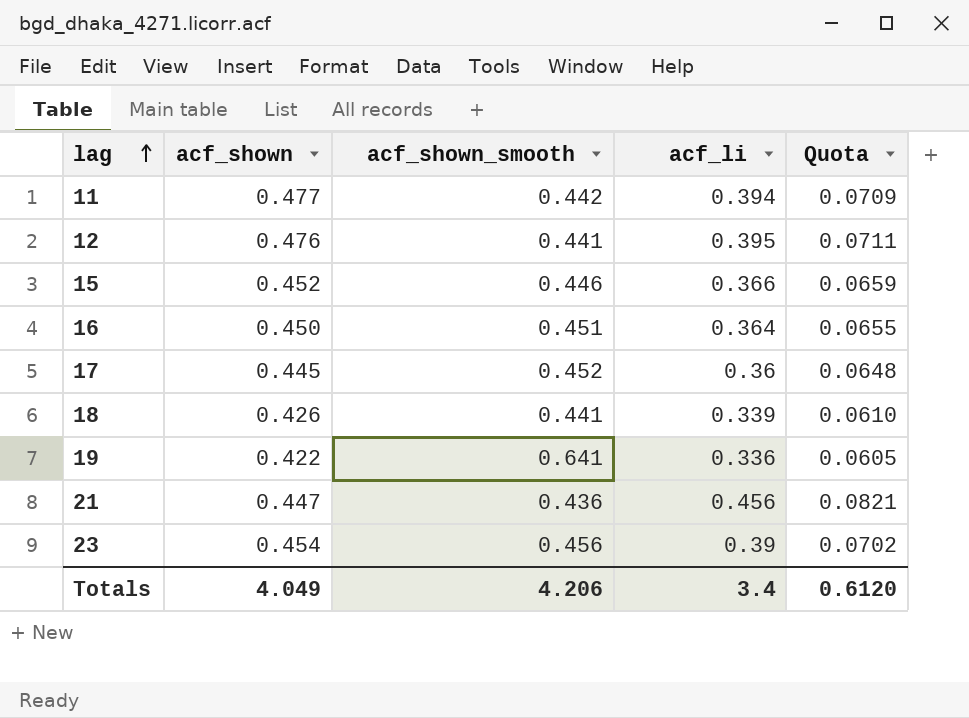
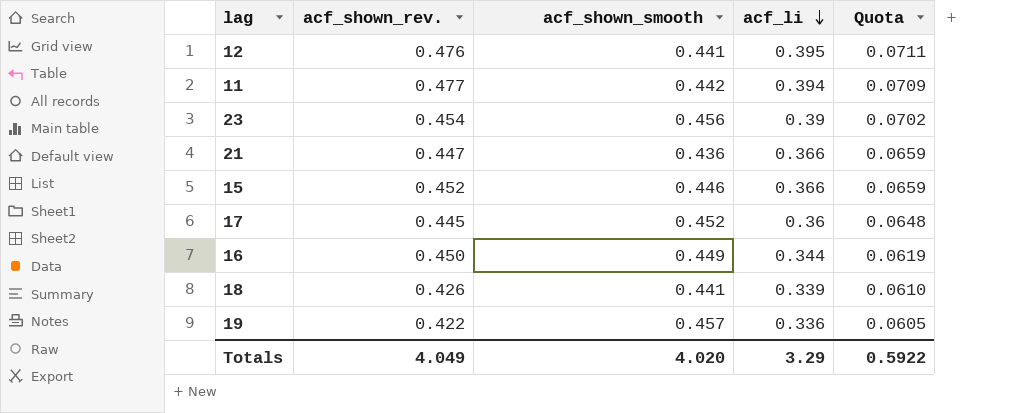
row order: lag ascending -> acf_li descending
column name: acf_shown -> acf_shown_rev.
21 | acf_li: 0.456 -> 0.366
21 | Quota: 0.0821 -> 0.0659
16 | acf_shown_smooth: 0.451 -> 0.449
16 | acf_li: 0.364 -> 0.344
16 | Quota: 0.0655 -> 0.0619
19 | acf_shown_smooth: 0.641 -> 0.457
Totals | acf_shown_smooth: 4.206 -> 4.020
Totals | acf_li: 3.4 -> 3.29
Totals | Quota: 0.6120 -> 0.5922

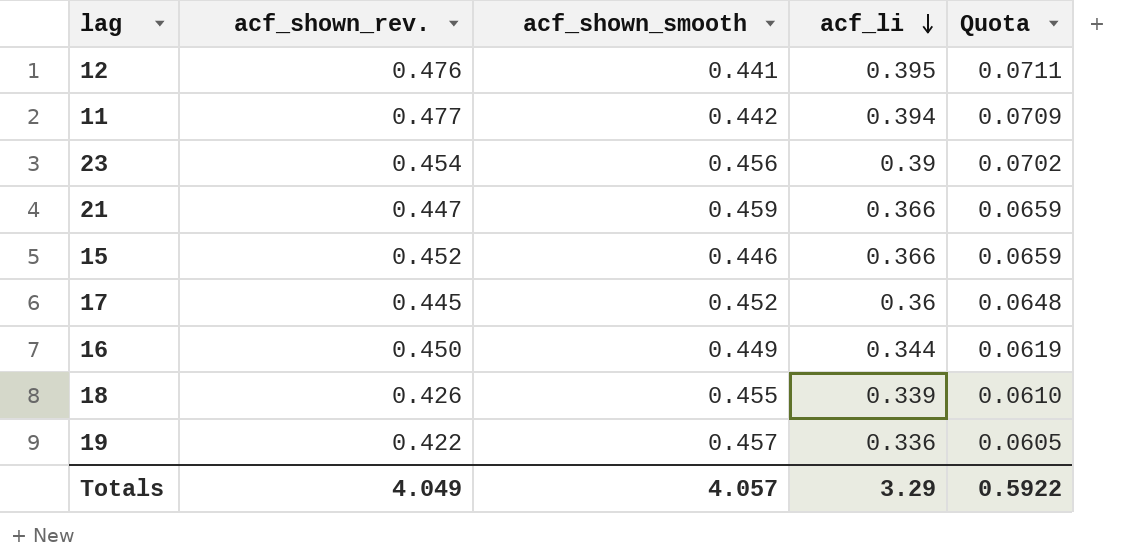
21 | acf_shown_smooth: 0.436 -> 0.459
18 | acf_shown_smooth: 0.441 -> 0.455
Totals | acf_shown_smooth: 4.020 -> 4.057

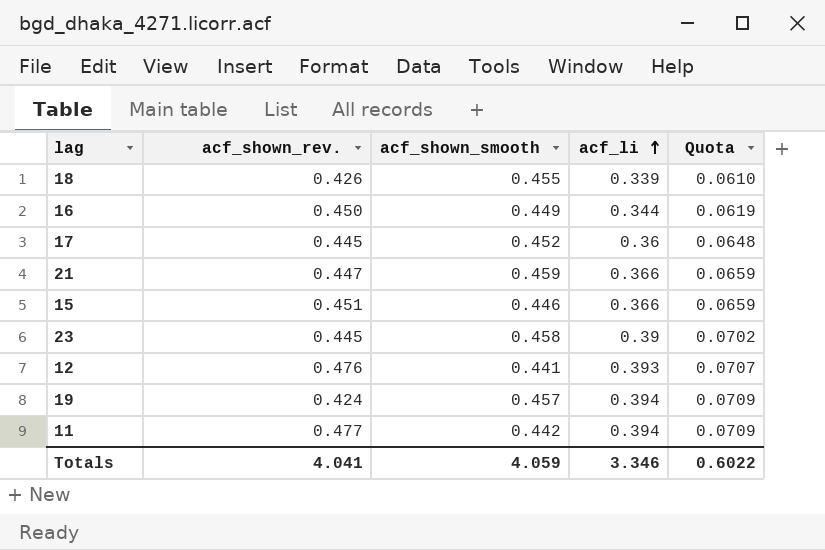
row order: acf_li descending -> acf_li ascending
15 | acf_shown_rev.: 0.452 -> 0.451
23 | acf_shown_rev.: 0.454 -> 0.445
23 | acf_shown_smooth: 0.456 -> 0.458
12 | acf_li: 0.395 -> 0.393
12 | Quota: 0.0711 -> 0.0707
19 | acf_shown_rev.: 0.422 -> 0.424
19 | acf_li: 0.336 -> 0.394
19 | Quota: 0.0605 -> 0.0709
Totals | acf_shown_rev.: 4.049 -> 4.041
Totals | acf_shown_smooth: 4.057 -> 4.059
Totals | acf_li: 3.29 -> 3.346
Totals | Quota: 0.5922 -> 0.6022

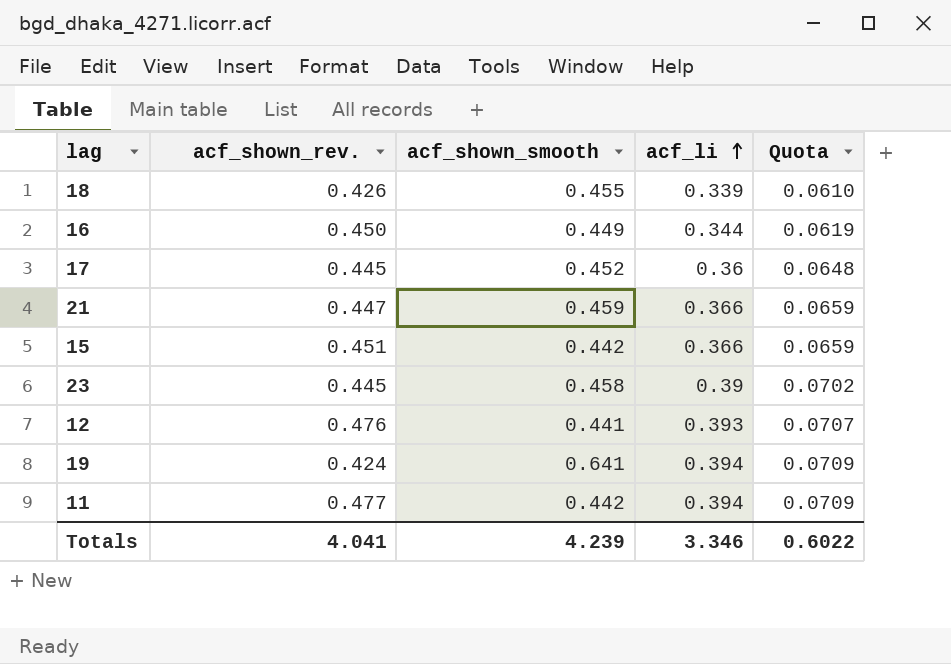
15 | acf_shown_smooth: 0.446 -> 0.442
19 | acf_shown_smooth: 0.457 -> 0.641
Totals | acf_shown_smooth: 4.059 -> 4.239

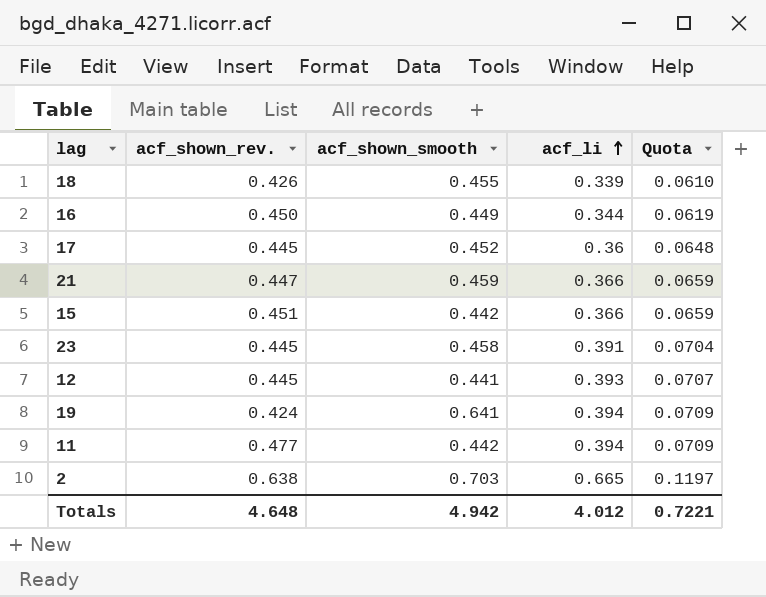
23 | acf_li: 0.39 -> 0.391
23 | Quota: 0.0702 -> 0.0704
12 | acf_shown_rev.: 0.476 -> 0.445
row 2: none -> 0.638 | 0.703 | 0.665 | 0.1197
Totals | acf_shown_rev.: 4.041 -> 4.648
Totals | acf_shown_smooth: 4.239 -> 4.942
Totals | acf_li: 3.346 -> 4.012
Totals | Quota: 0.6022 -> 0.7221

